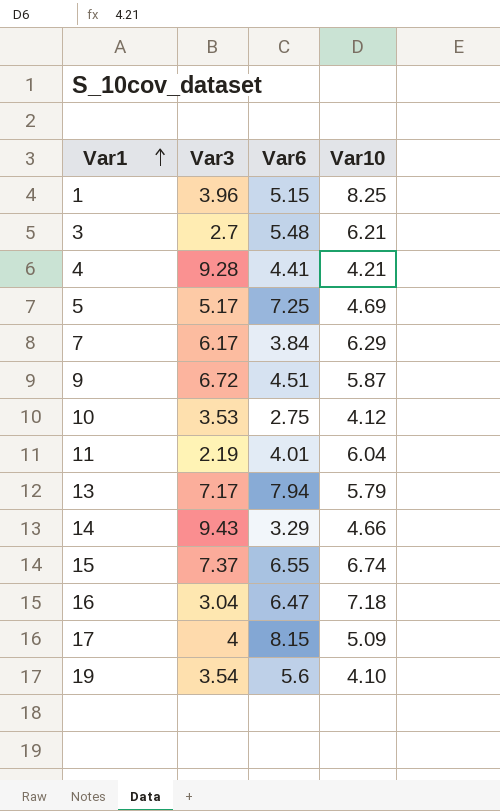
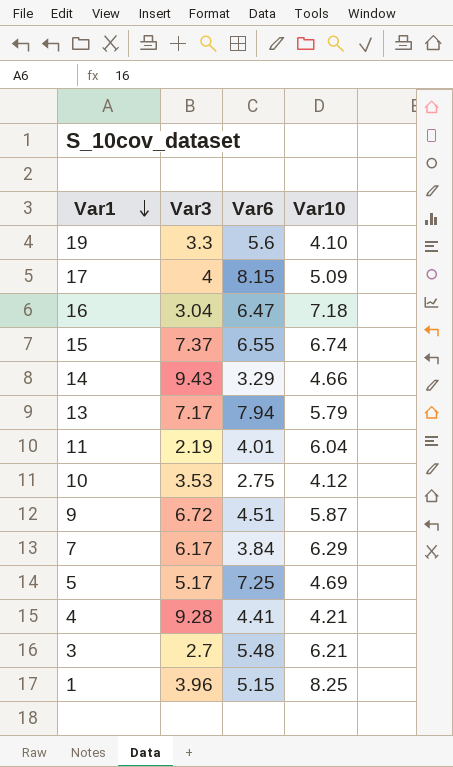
row order: Var1 ascending -> Var1 descending
19 | Var3: 3.54 -> 3.3

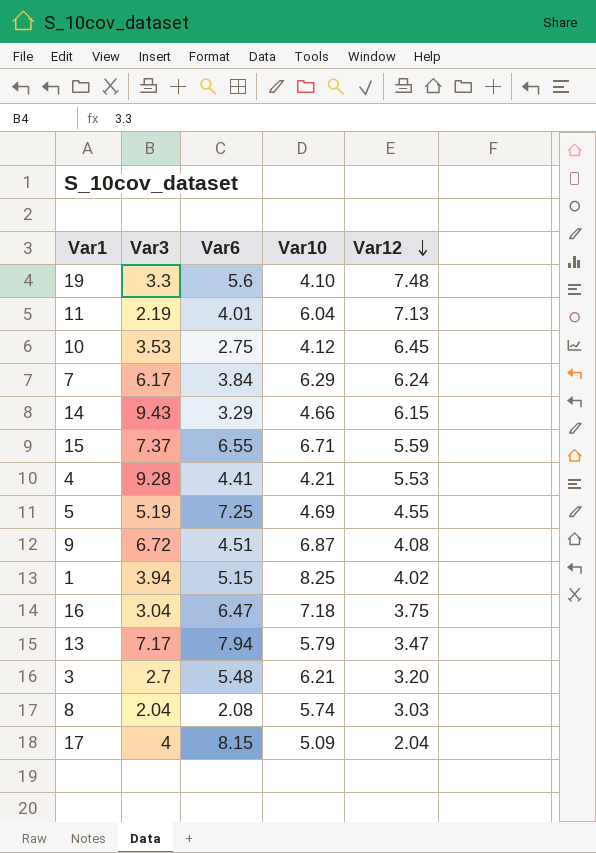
row order: Var1 descending -> Var12 descending
column Var12 | position: none -> 5
15 | Var10: 6.74 -> 6.71
5 | Var3: 5.17 -> 5.19
9 | Var10: 5.87 -> 6.87
1 | Var3: 3.96 -> 3.94
row 8: none -> 2.04 | 2.08 | 5.74 | 3.03

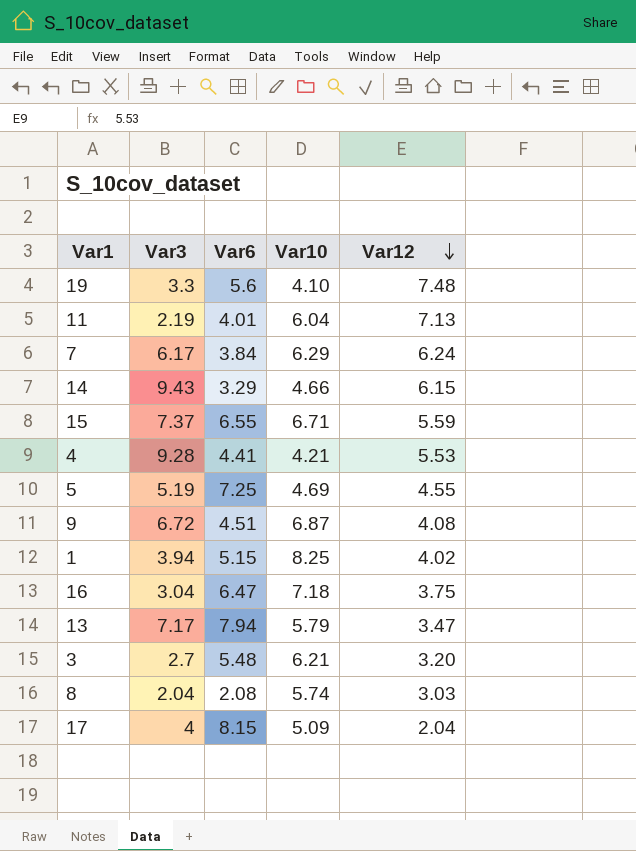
row 10: 3.53 | 2.75 | 4.12 | 6.45 -> none

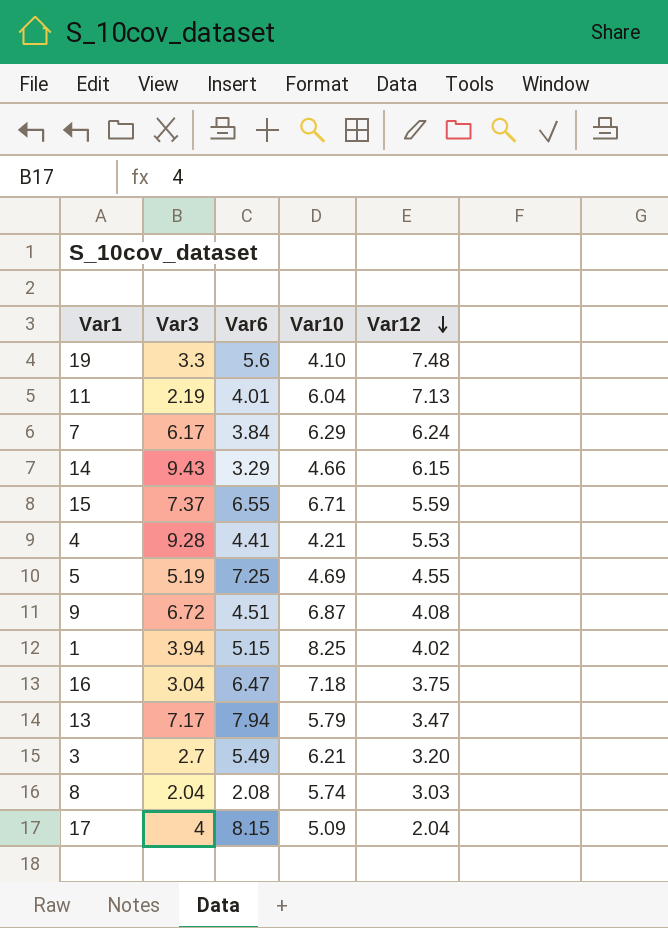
3 | Var6: 5.48 -> 5.49

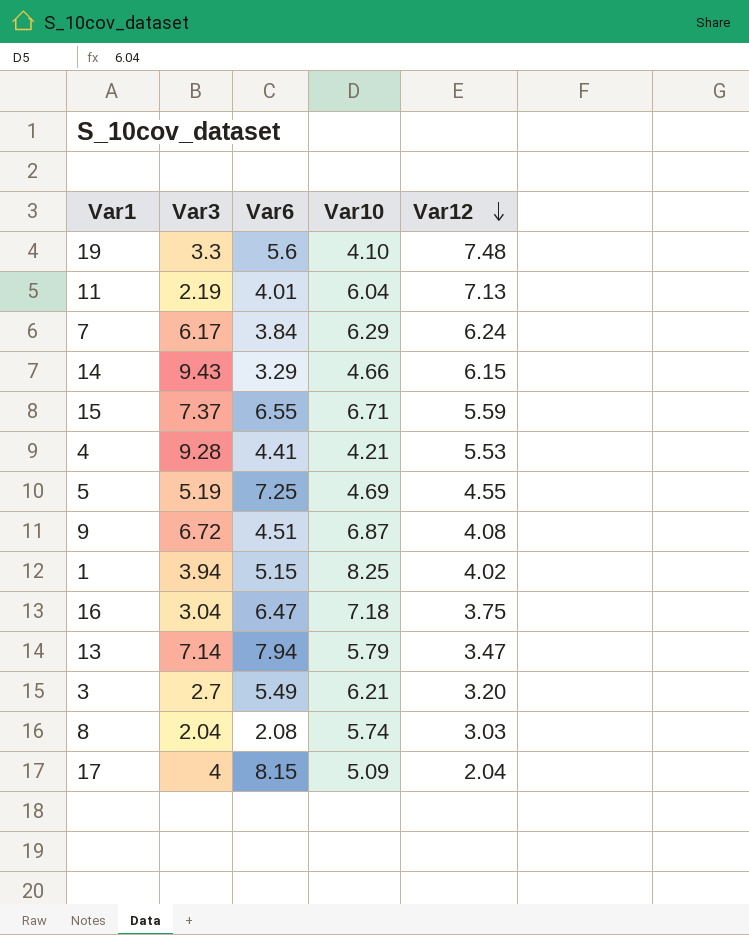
13 | Var3: 7.17 -> 7.14

